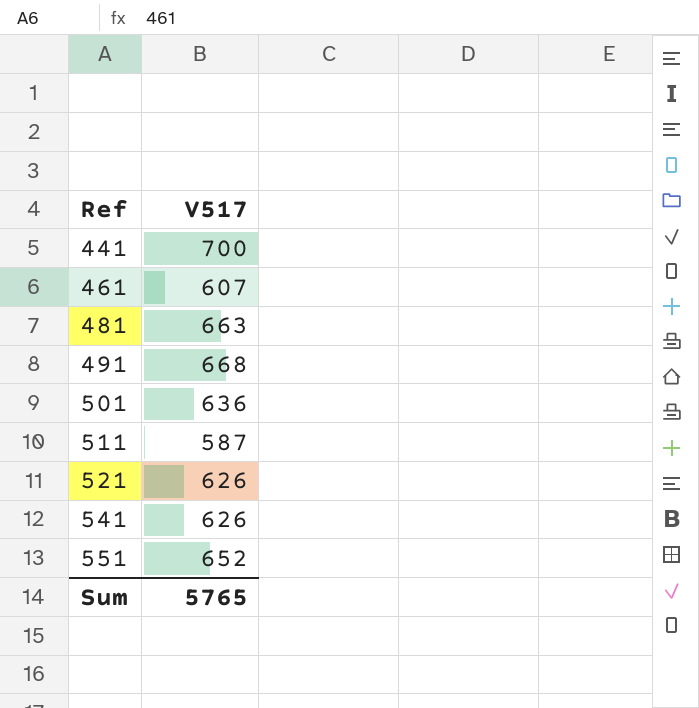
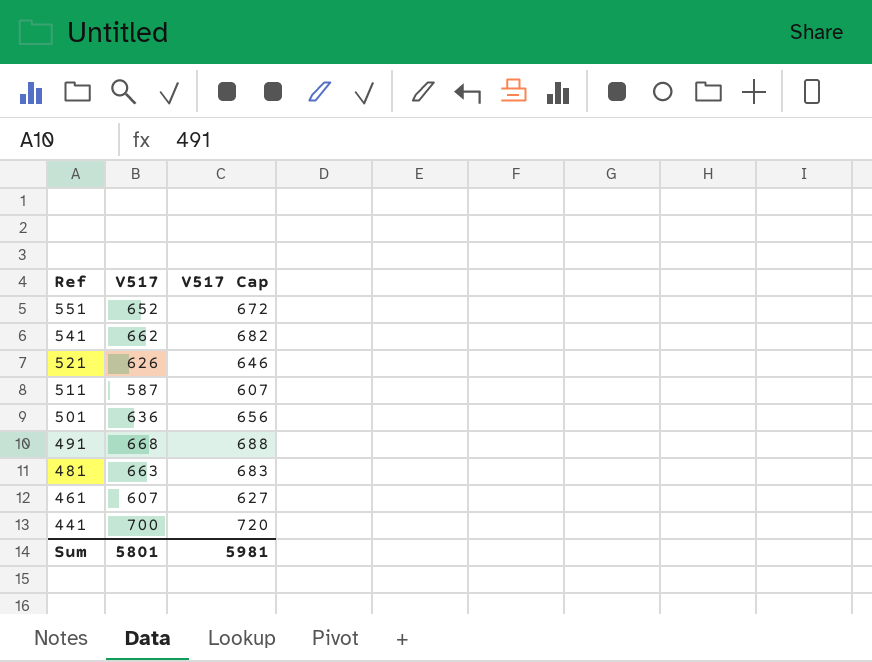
row order: Ref ascending -> Ref descending
column V517 Cap | formula: none -> [V517] + 20
541 | V517: 626 -> 662
Sum | V517: 5765 -> 5801

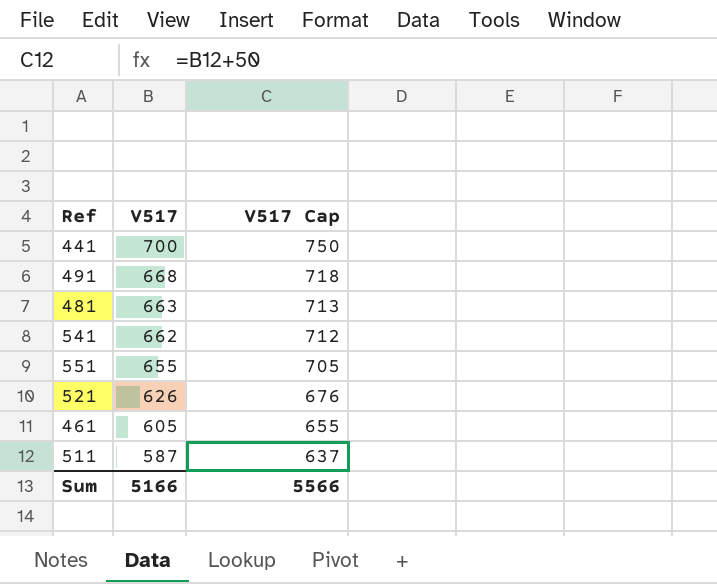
row order: Ref descending -> V517 descending
column V517 Cap | formula: [V517] + 20 -> [V517] + 50
row 501: 636 | 656 -> none
551 | V517: 652 -> 655
461 | V517: 607 -> 605
Sum | V517: 5801 -> 5166
Sum | V517 Cap: 5981 -> 5566

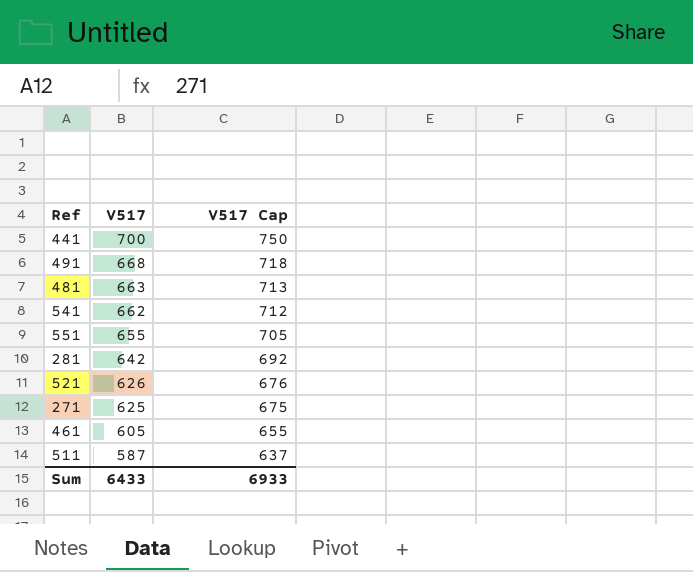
row 281: none -> 642 | 692
row 271: none -> 625 | 675
Sum | V517: 5166 -> 6433
Sum | V517 Cap: 5566 -> 6933

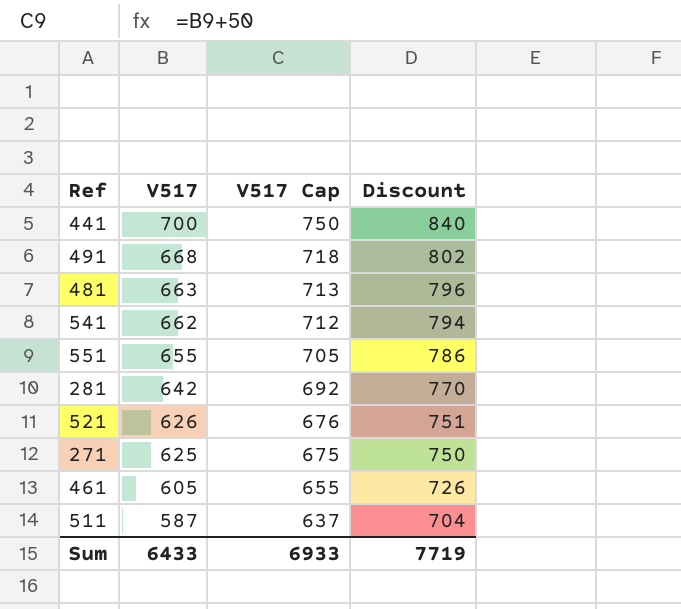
column Discount | formula: none -> [V517] * 1.2

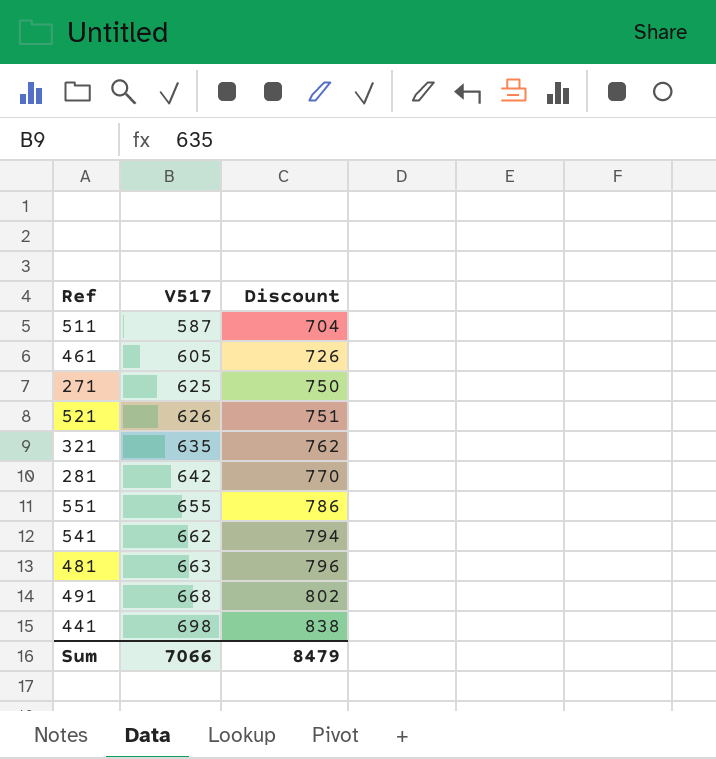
row order: V517 descending -> V517 ascending
column V517 Cap | formula: [V517] + 50 -> none
row 321: none -> 635 | 762
441 | V517: 700 -> 698
441 | Discount: 840 -> 838
Sum | V517: 6433 -> 7066
Sum | Discount: 7719 -> 8479

